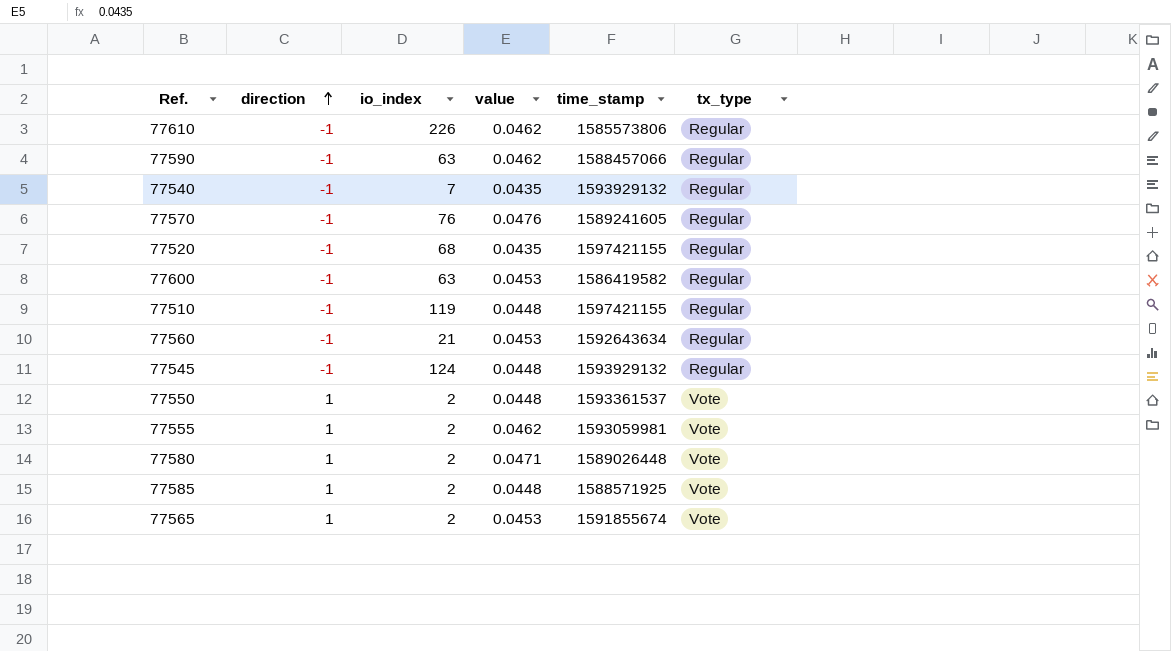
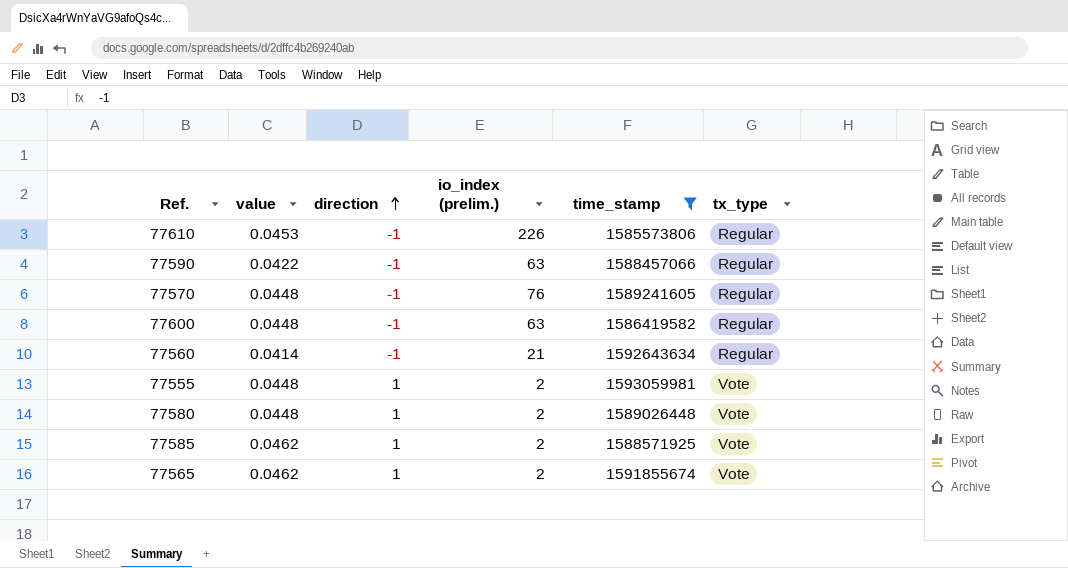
filter: none -> time_stamp <= 1593059981
column value | position: 4 -> 2
column name: io_index -> io_index (prelim.)
77610 | value: 0.0462 -> 0.0453
77590 | value: 0.0462 -> 0.0422
77570 | value: 0.0476 -> 0.0448
77600 | value: 0.0453 -> 0.0448
77560 | value: 0.0453 -> 0.0414
77555 | value: 0.0462 -> 0.0448
77580 | value: 0.0471 -> 0.0448
77585 | value: 0.0448 -> 0.0462
77565 | value: 0.0453 -> 0.0462

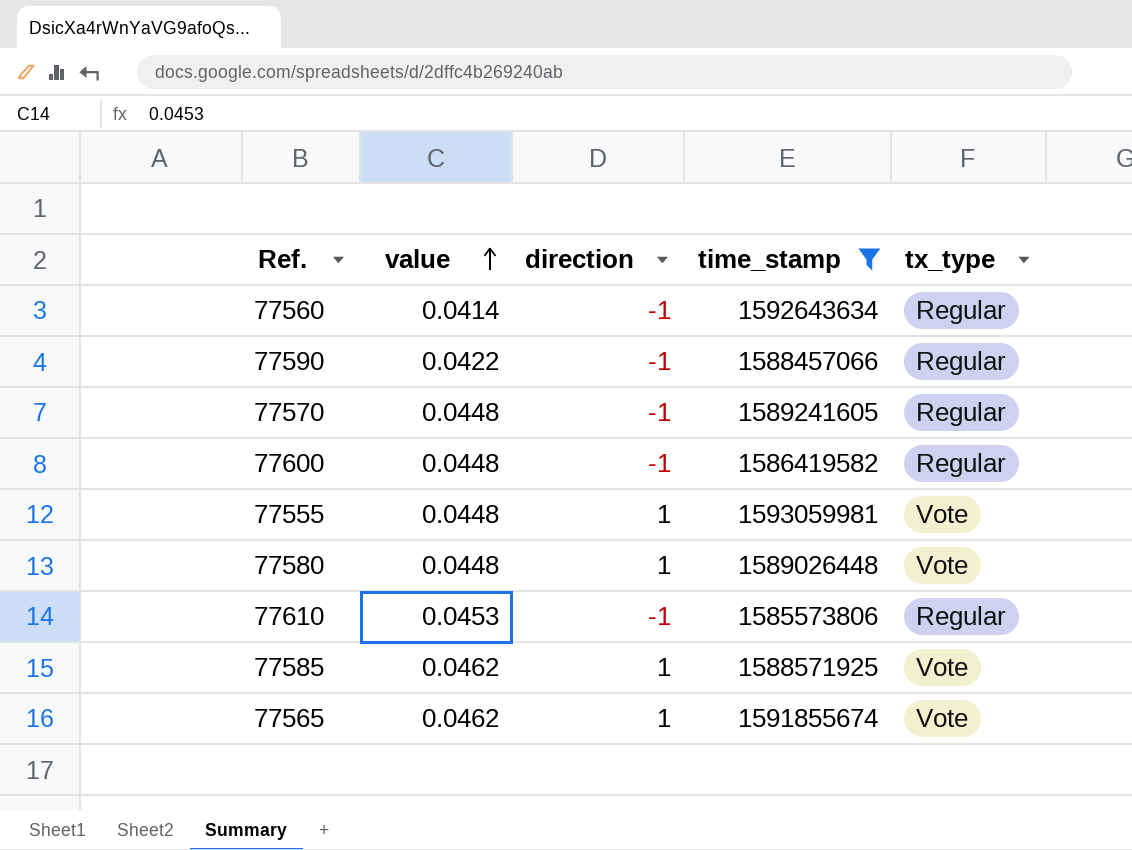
row order: direction ascending -> value ascending
column io_index (prelim.) | position: 4 -> none

